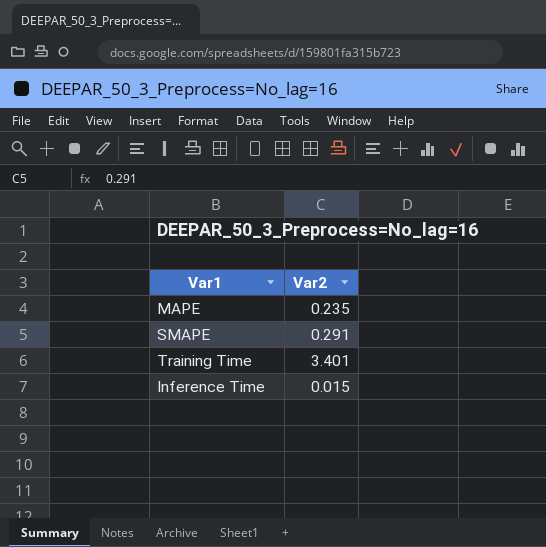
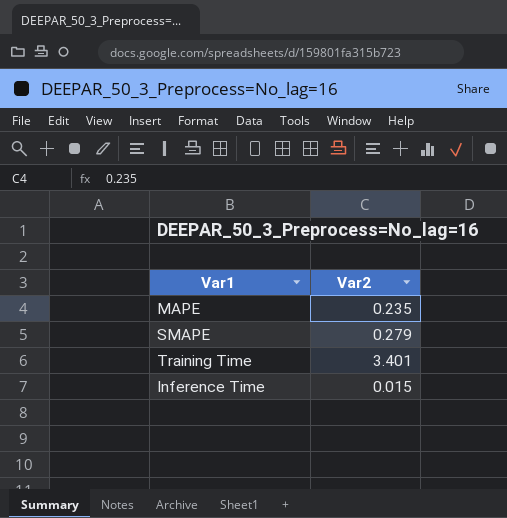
SMAPE | Var2: 0.291 -> 0.279

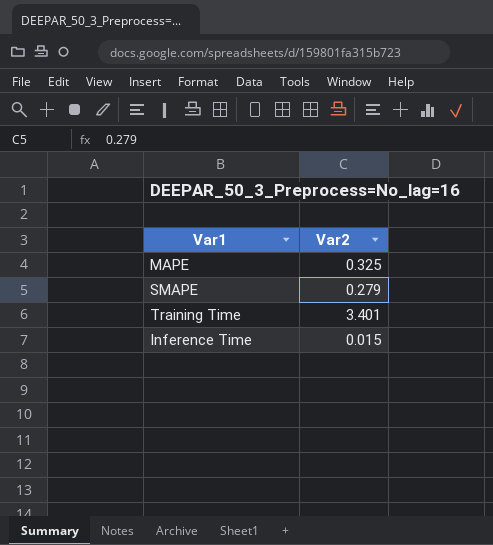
MAPE | Var2: 0.235 -> 0.325

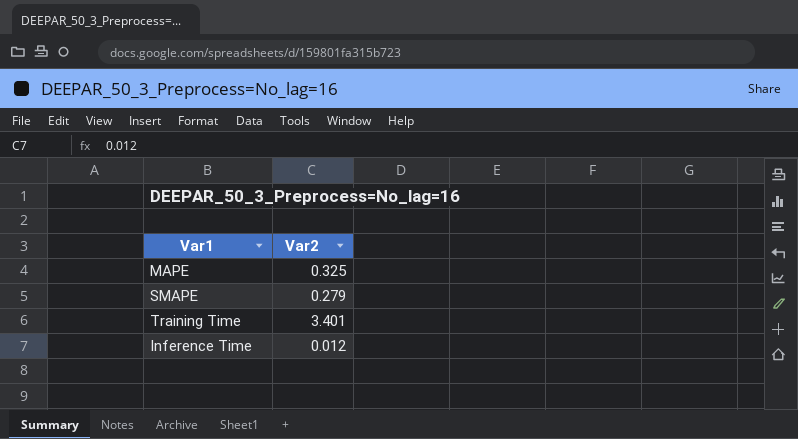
Inference Time | Var2: 0.015 -> 0.012

